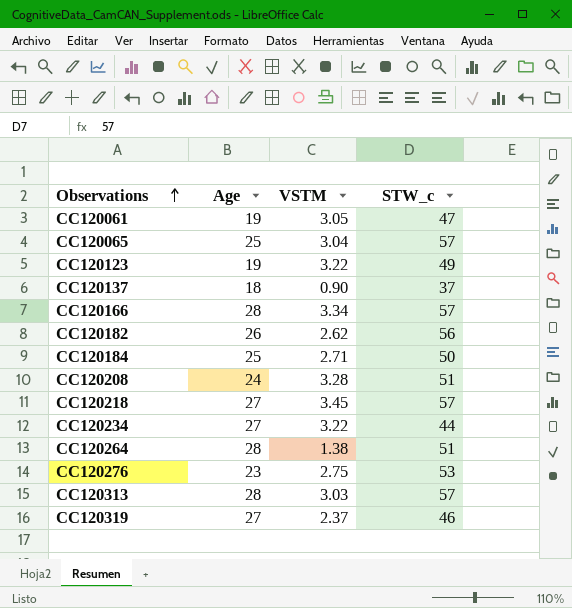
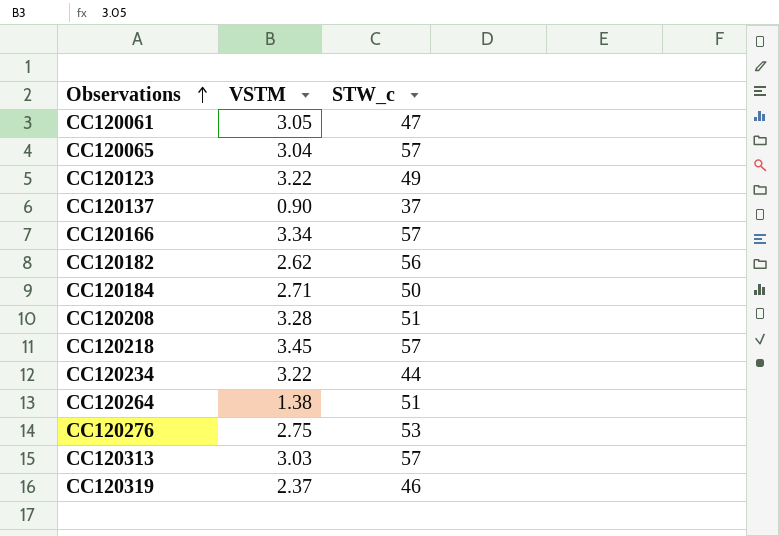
column Age | position: 2 -> none

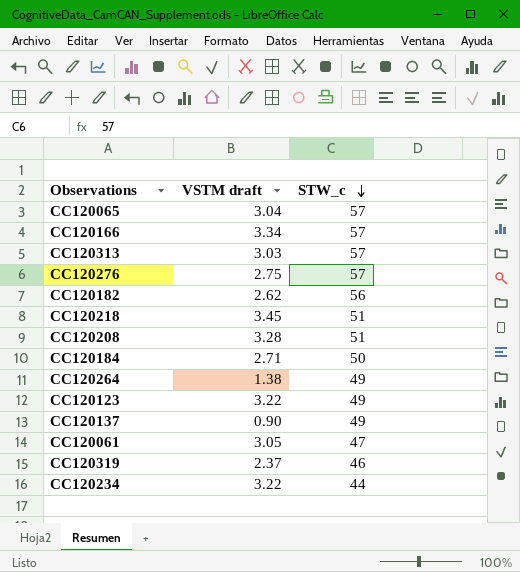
row order: Observations ascending -> STW_c descending
column name: VSTM -> VSTM draft
CC120276 | STW_c: 53 -> 57
CC120218 | STW_c: 57 -> 51
CC120264 | STW_c: 51 -> 49
CC120137 | STW_c: 37 -> 49

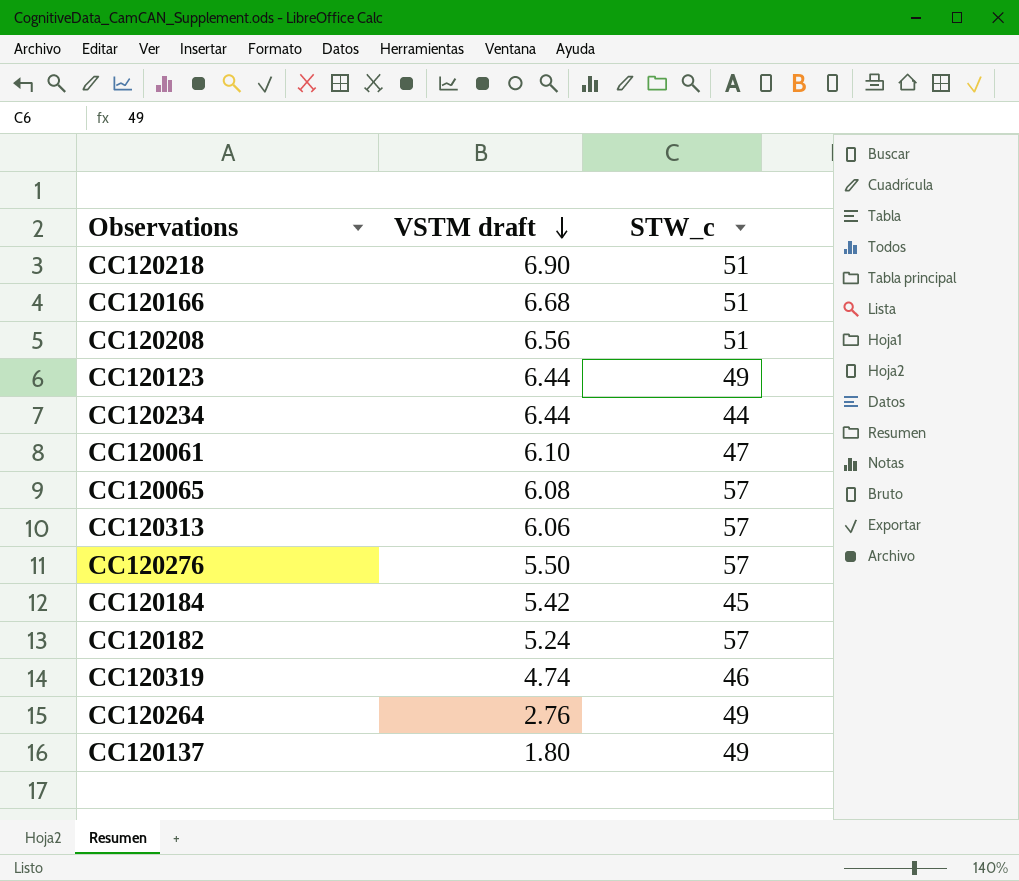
row order: STW_c descending -> VSTM draft descending
CC120218 | VSTM draft: 3.45 -> 6.90
CC120166 | VSTM draft: 3.34 -> 6.68
CC120166 | STW_c: 57 -> 51
CC120208 | VSTM draft: 3.28 -> 6.56
CC120123 | VSTM draft: 3.22 -> 6.44
CC120234 | VSTM draft: 3.22 -> 6.44
CC120061 | VSTM draft: 3.05 -> 6.10
CC120065 | VSTM draft: 3.04 -> 6.08
CC120313 | VSTM draft: 3.03 -> 6.06
CC120276 | VSTM draft: 2.75 -> 5.50
CC120184 | VSTM draft: 2.71 -> 5.42
CC120184 | STW_c: 50 -> 45
CC120182 | VSTM draft: 2.62 -> 5.24
CC120182 | STW_c: 56 -> 57
CC120319 | VSTM draft: 2.37 -> 4.74
CC120264 | VSTM draft: 1.38 -> 2.76
CC120137 | VSTM draft: 0.90 -> 1.80

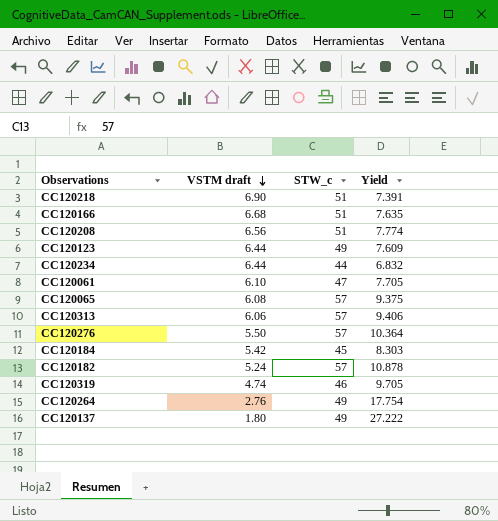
column Yield | formula: none -> [STW_c] / [VSTM draft]

